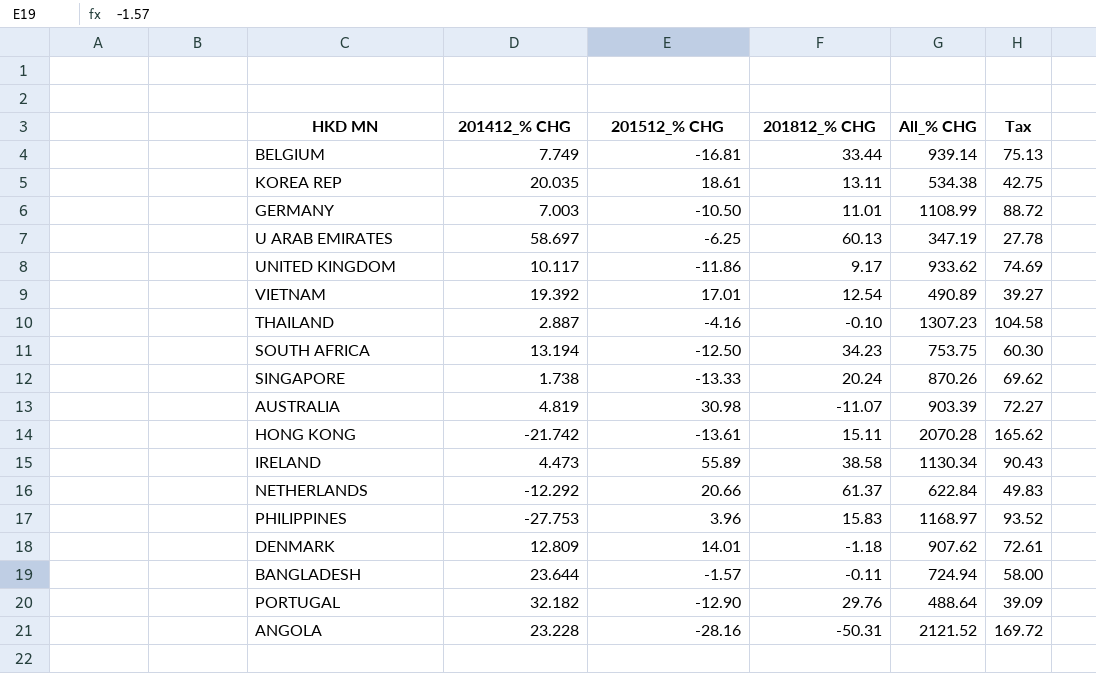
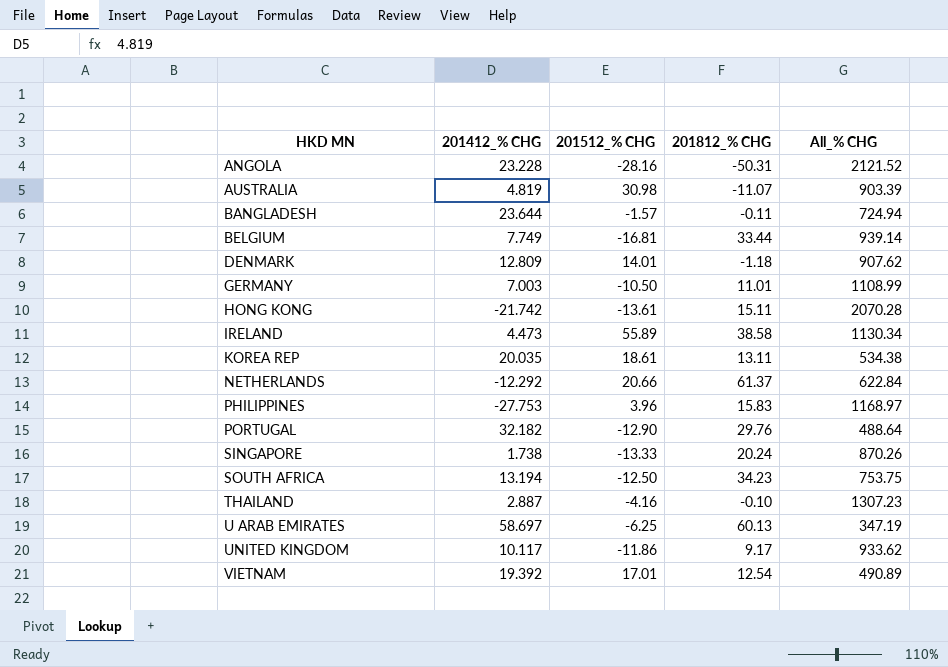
row order: none -> HKD MN ascending
column Tax | formula: [All_% CHG] * 0.08 -> none

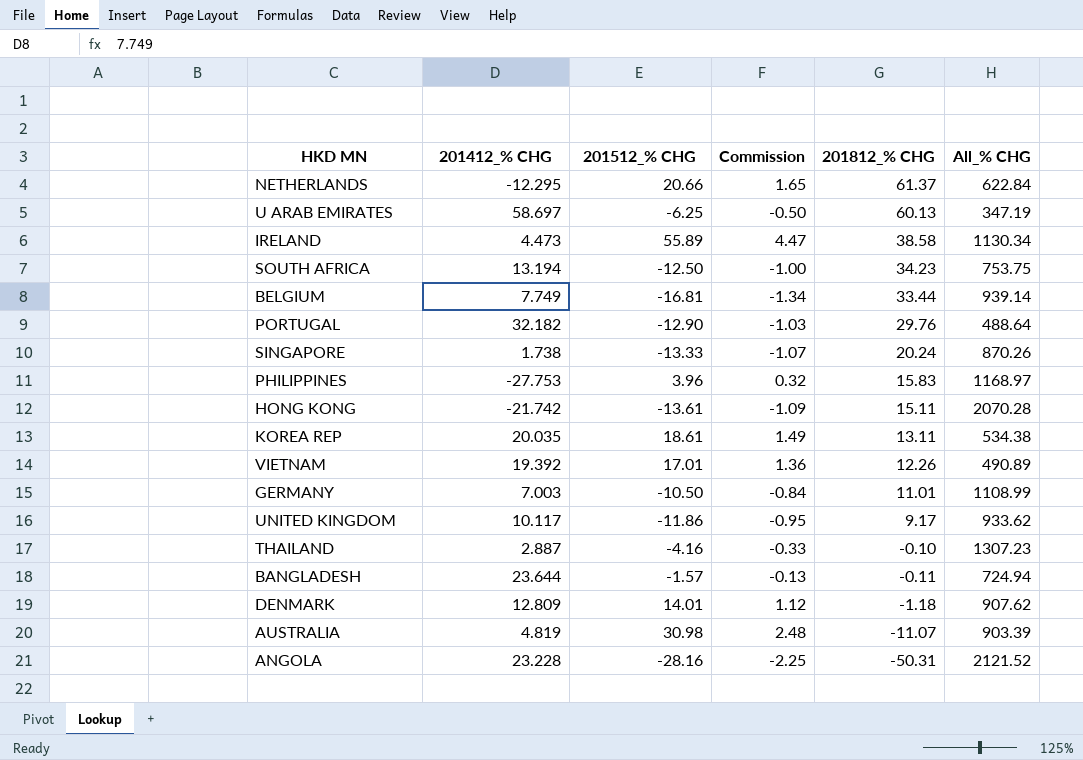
row order: HKD MN ascending -> 201812_% CHG descending
column Commission | formula: none -> [201512_% CHG] * 0.08
NETHERLANDS | 201412_% CHG: -12.292 -> -12.295
VIETNAM | 201812_% CHG: 12.54 -> 12.26

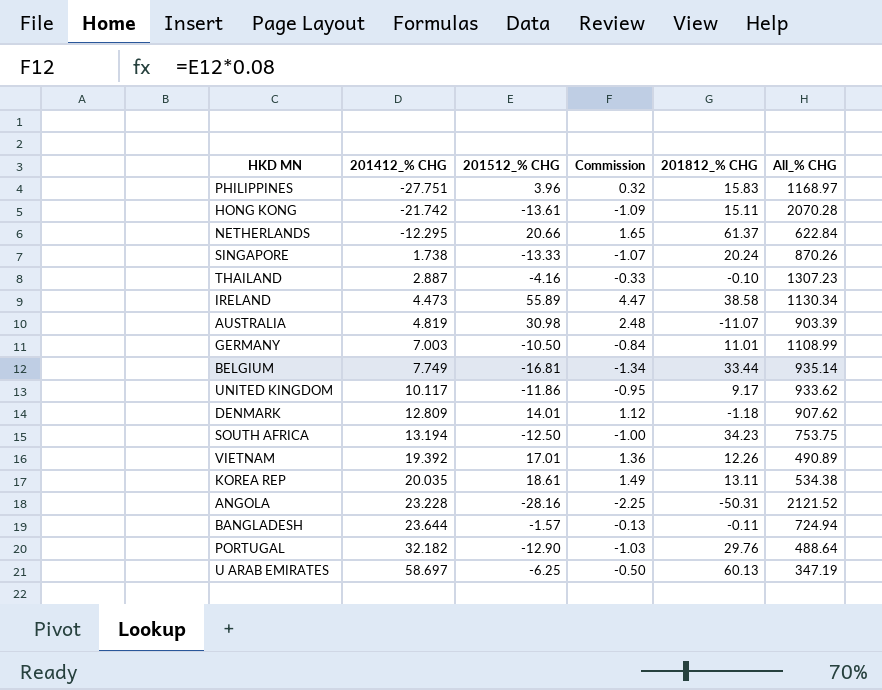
row order: 201812_% CHG descending -> 201412_% CHG ascending
PHILIPPINES | 201412_% CHG: -27.753 -> -27.751
BELGIUM | All_% CHG: 939.14 -> 935.14

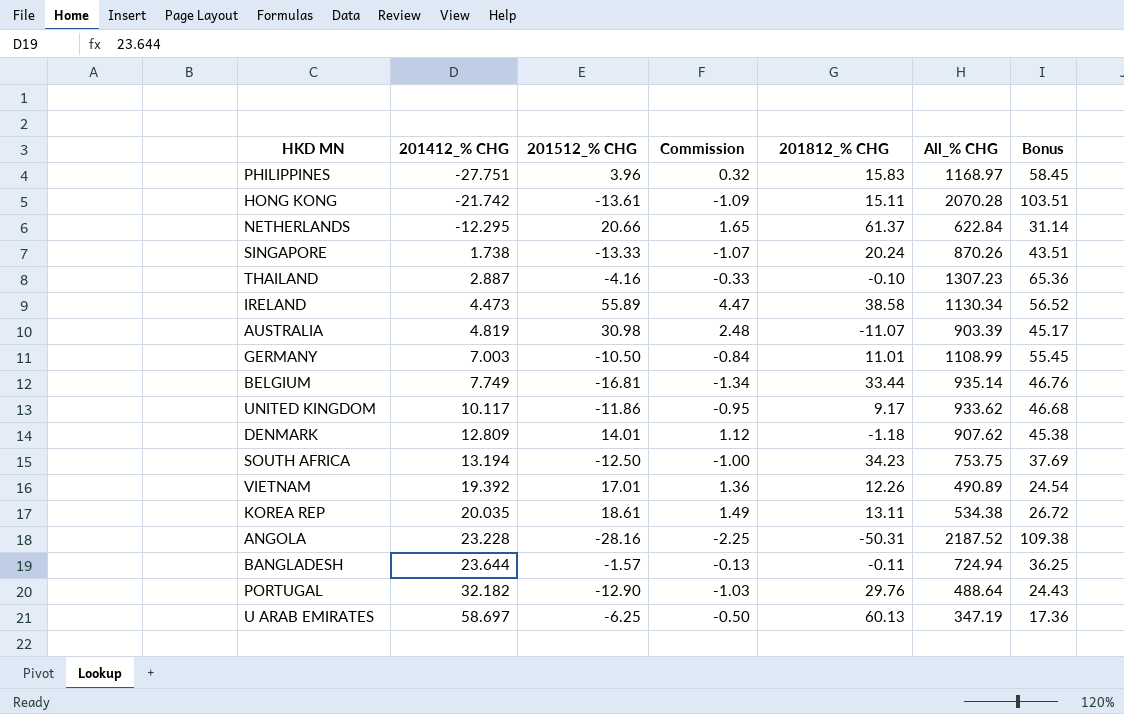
column Bonus | formula: none -> [All_% CHG] * 0.05
ANGOLA | All_% CHG: 2121.52 -> 2187.52

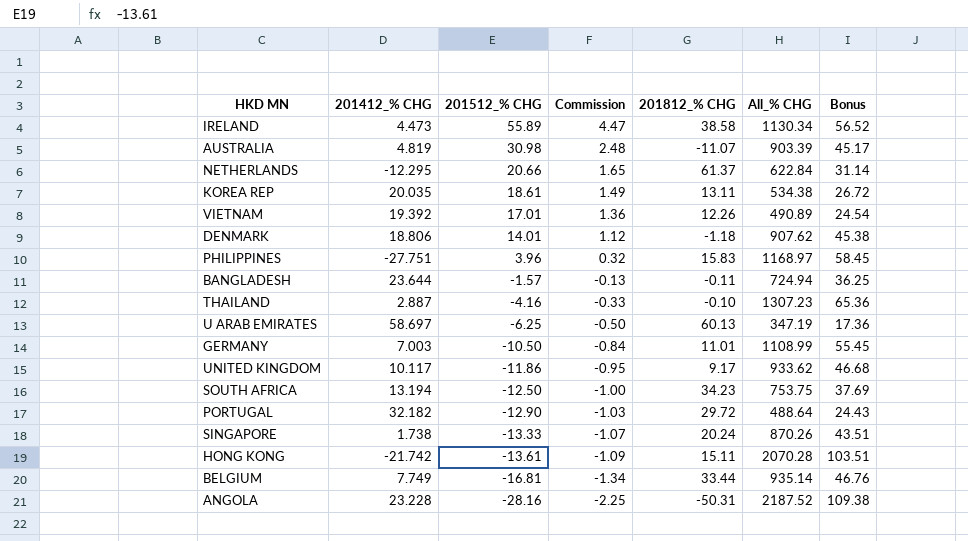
row order: 201412_% CHG ascending -> 201512_% CHG descending
DENMARK | 201412_% CHG: 12.809 -> 18.806
PORTUGAL | 201812_% CHG: 29.76 -> 29.72

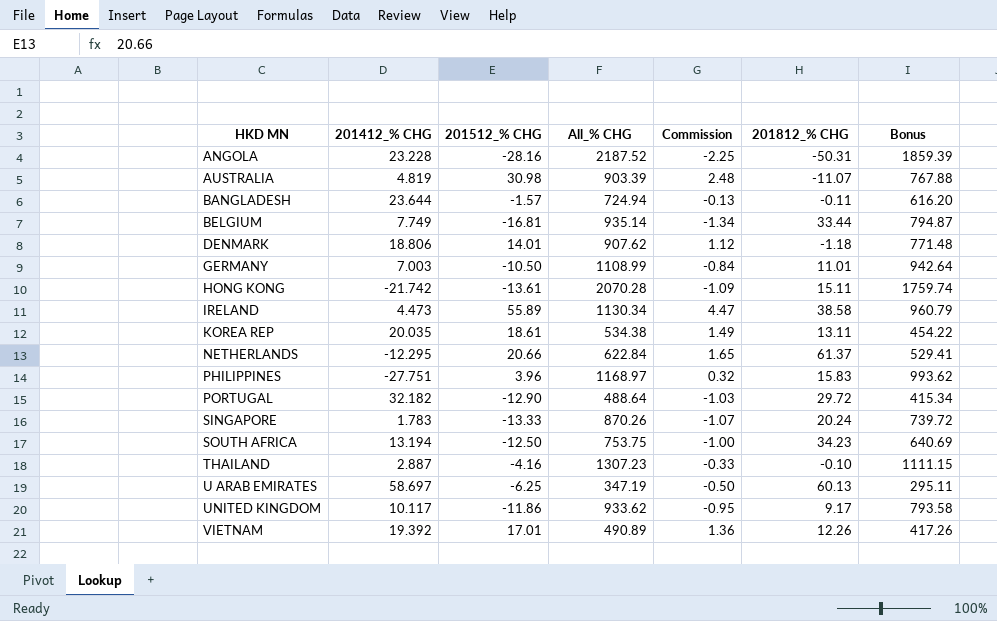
row order: 201512_% CHG descending -> HKD MN ascending
column All_% CHG | position: 6 -> 4
column Bonus | formula: [All_% CHG] * 0.05 -> [All_% CHG] * 0.85
SINGAPORE | 201412_% CHG: 1.738 -> 1.783

